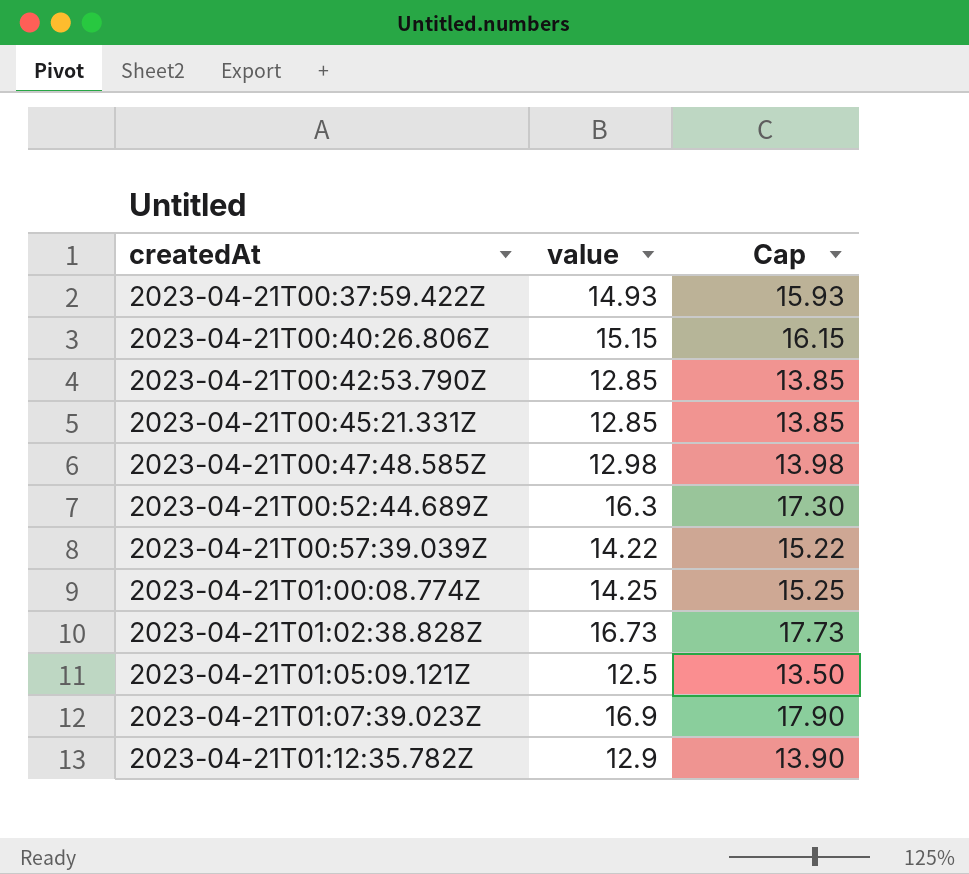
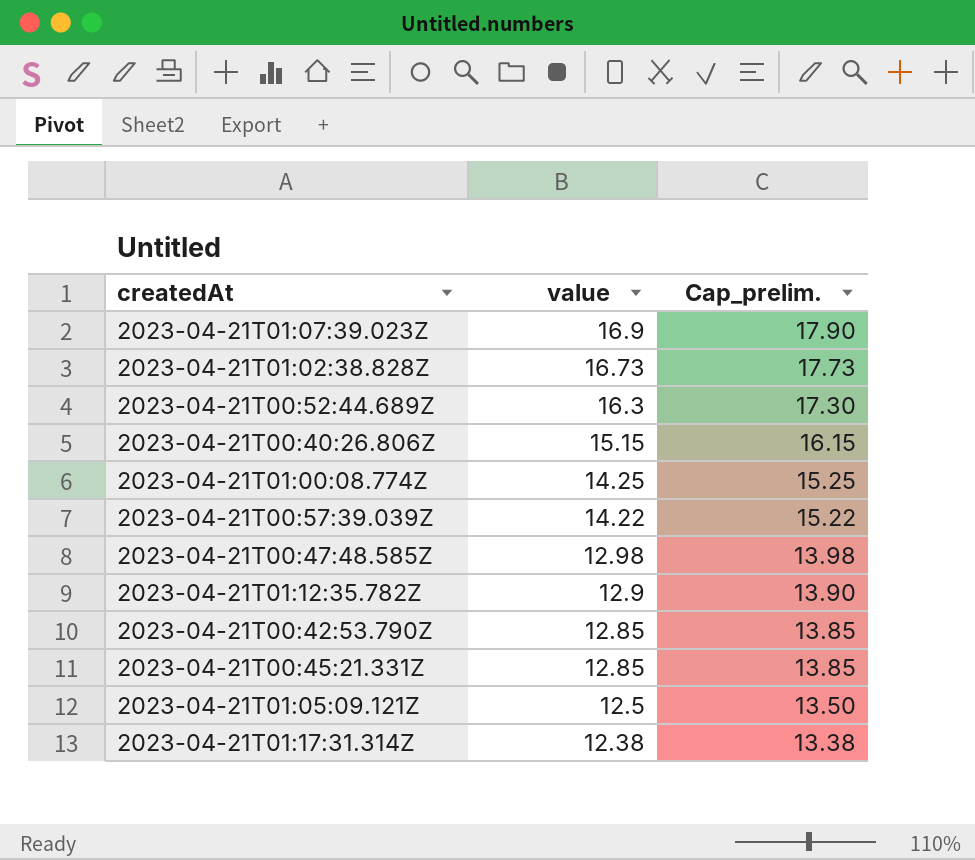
row order: createdAt ascending -> value descending
column name: Cap -> Cap_prelim.
row 2023-04-21T00:37:59.422Z: 14.93 | 15.93 -> none
row 2023-04-21T01:17:31.314Z: none -> 12.38 | 13.38

